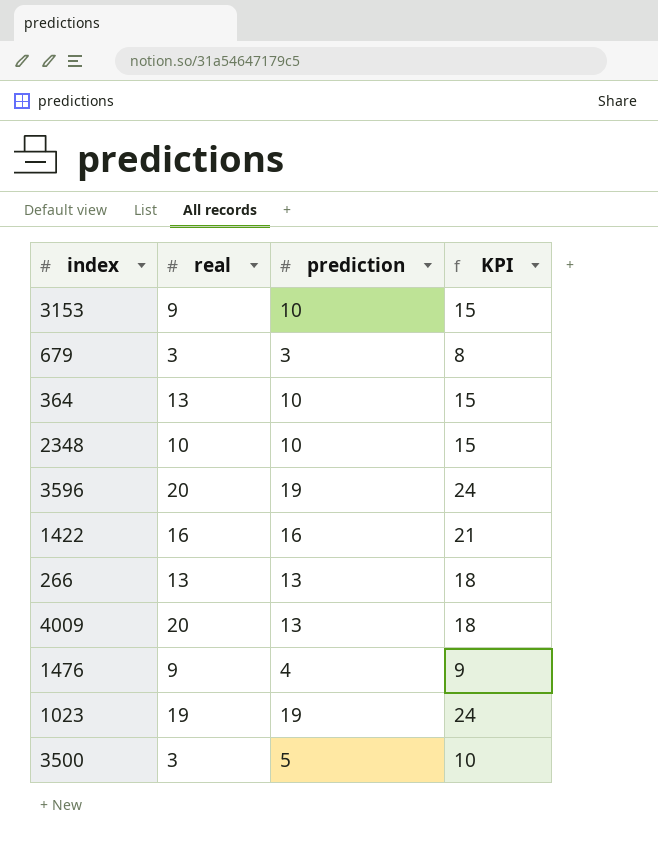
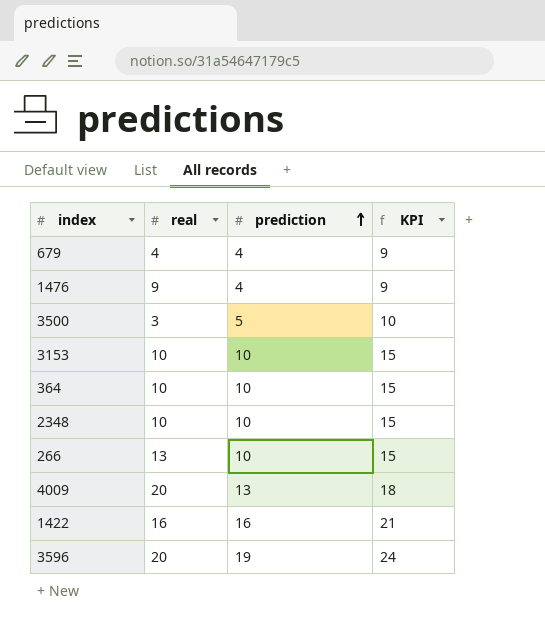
row order: none -> prediction ascending
row 1023: 19 | 19 | 24 -> none
679 | real: 3 -> 4
679 | prediction: 3 -> 4
679 | KPI: 8 -> 9
3153 | real: 9 -> 10
364 | real: 13 -> 10
266 | prediction: 13 -> 10
266 | KPI: 18 -> 15

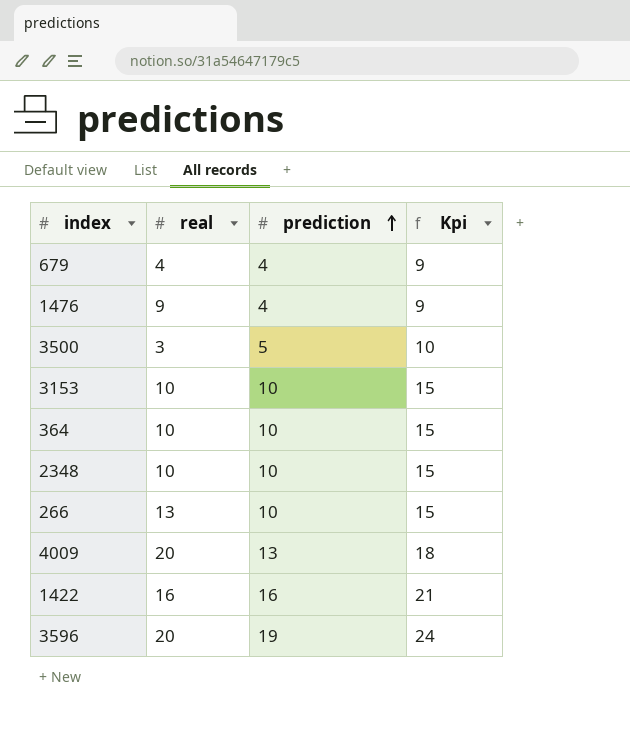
column name: KPI -> Kpi

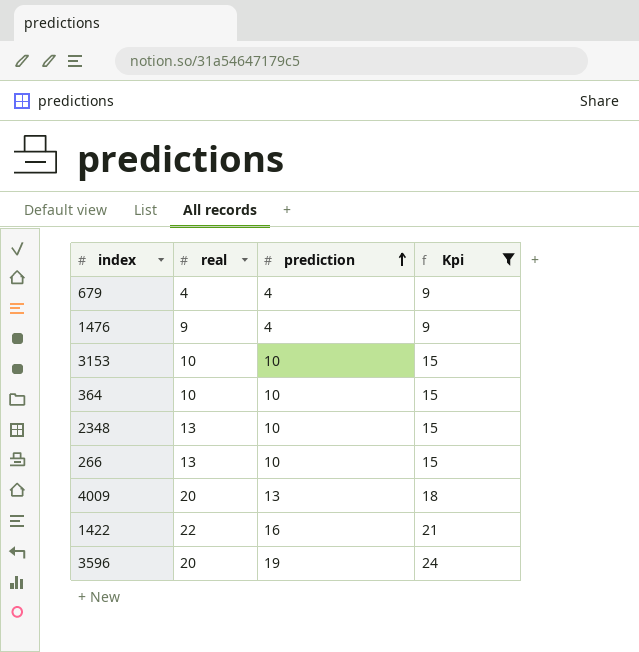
filter: none -> Kpi != 10
2348 | real: 10 -> 13
1422 | real: 16 -> 22

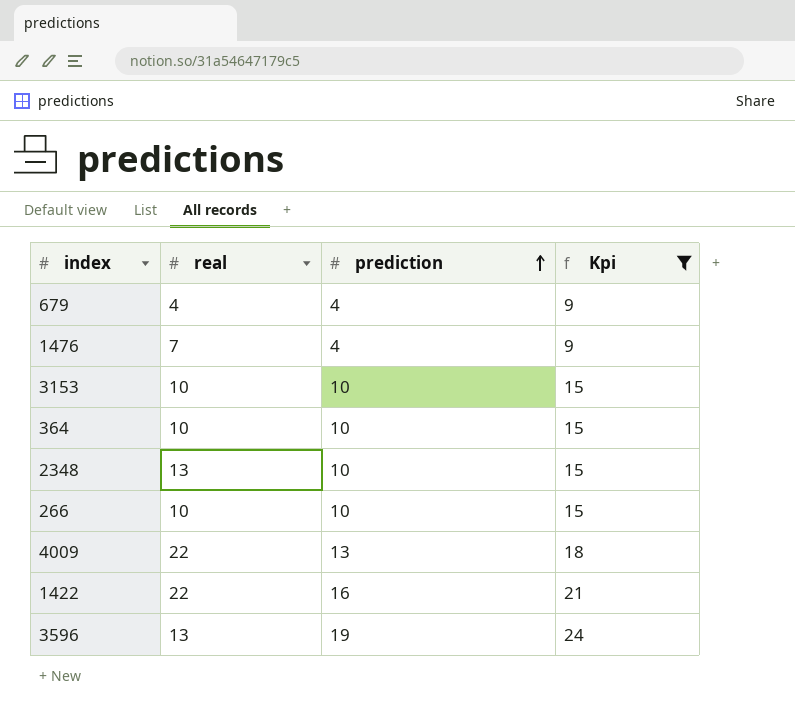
1476 | real: 9 -> 7
266 | real: 13 -> 10
4009 | real: 20 -> 22
3596 | real: 20 -> 13

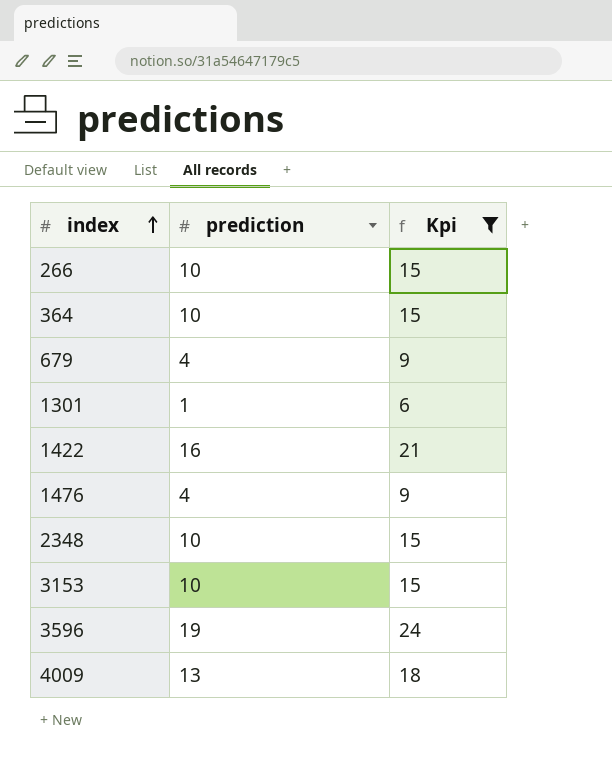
row order: prediction ascending -> index ascending
column real | position: 2 -> none
row 1301: none -> 1 | 6

